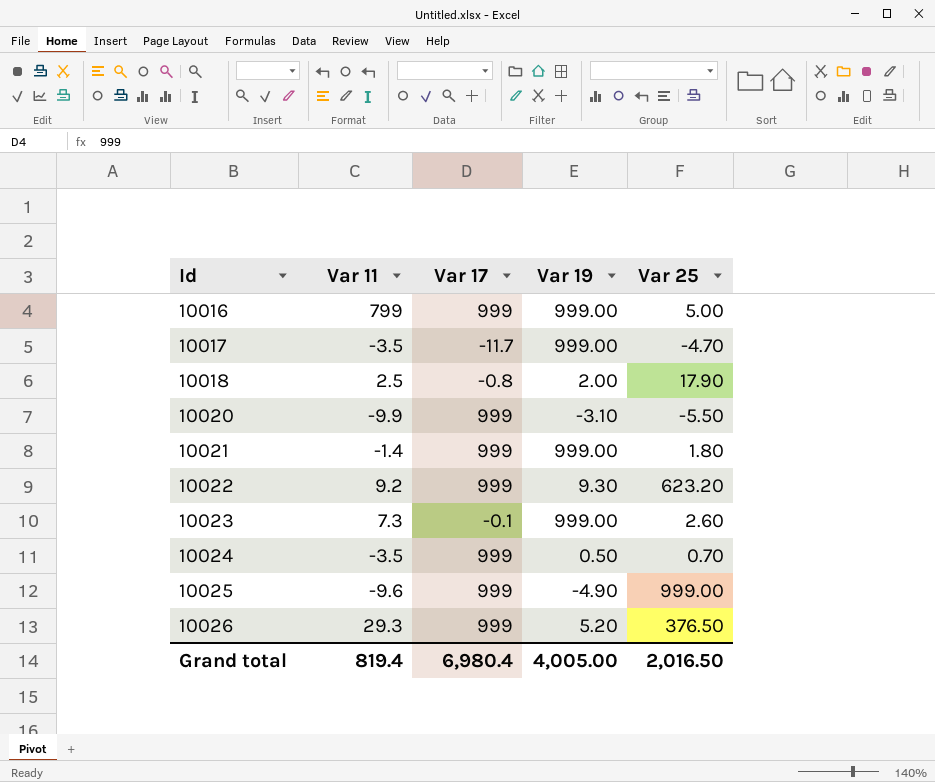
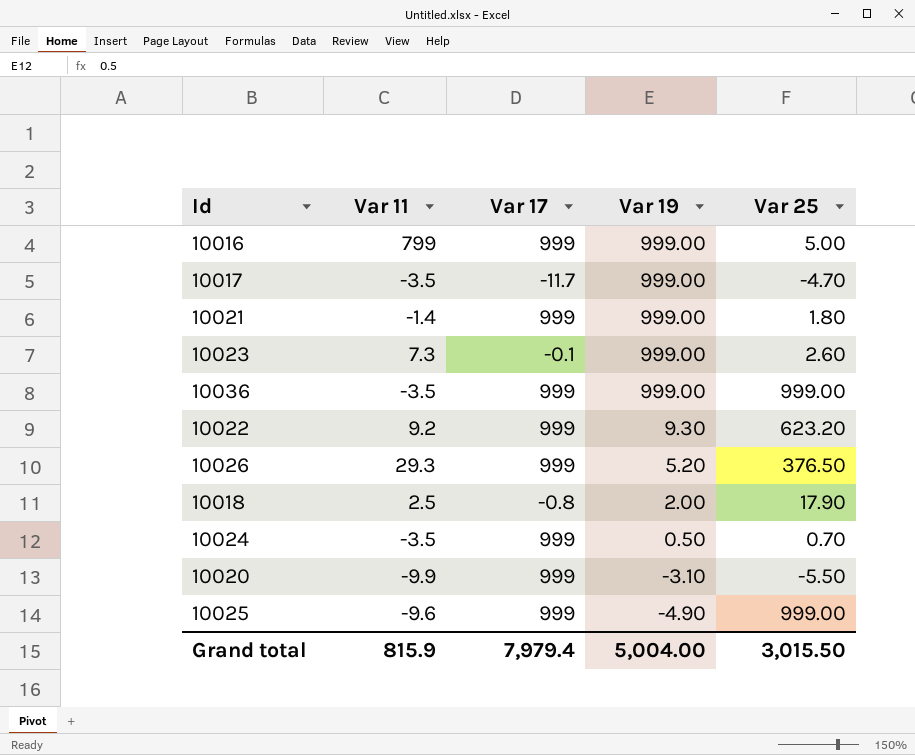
row order: Id ascending -> Var 19 descending
row 10036: none -> -3.5 | 999 | 999.00 | 999.00
Grand total | Var 11: 819.4 -> 815.9
Grand total | Var 17: 6,980.4 -> 7,979.4
Grand total | Var 19: 4,005.00 -> 5,004.00
Grand total | Var 25: 2,016.50 -> 3,015.50

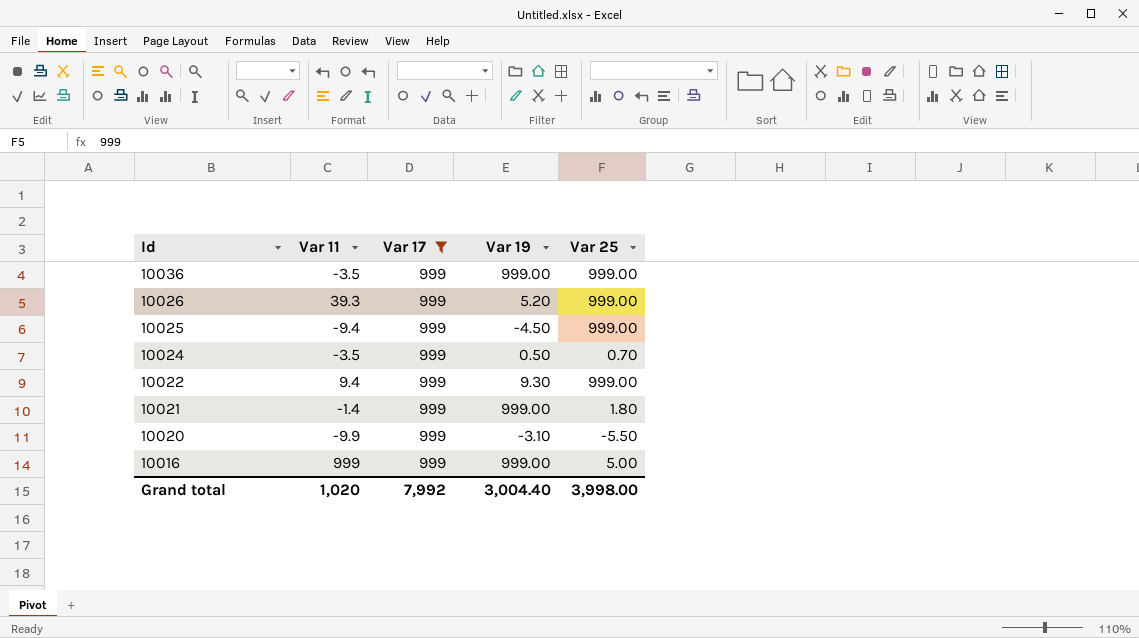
filter: none -> Var 17 = 999
row order: Var 19 descending -> Id descending
10026 | Var 11: 29.3 -> 39.3
10026 | Var 25: 376.50 -> 999.00
10025 | Var 11: -9.6 -> -9.4
10025 | Var 19: -4.90 -> -4.50
10022 | Var 11: 9.2 -> 9.4
10022 | Var 25: 623.20 -> 999.00
10016 | Var 11: 799 -> 999
Grand total | Var 11: 815.9 -> 1,020
Grand total | Var 17: 7,979.4 -> 7,992
Grand total | Var 19: 5,004.00 -> 3,004.40
Grand total | Var 25: 3,015.50 -> 3,998.00

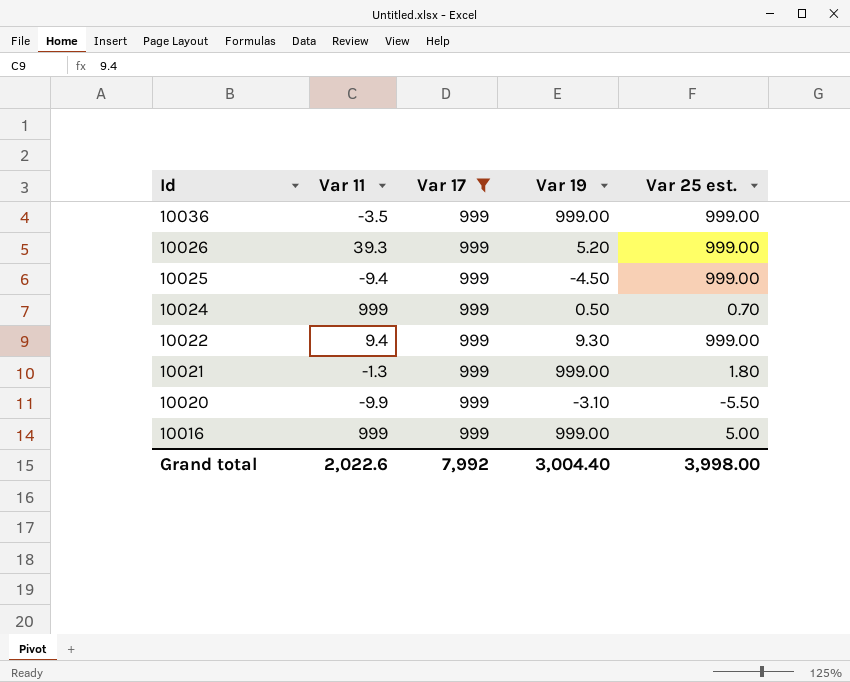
column name: Var 25 -> Var 25 est.
10024 | Var 11: -3.5 -> 999
10021 | Var 11: -1.4 -> -1.3
Grand total | Var 11: 1,020 -> 2,022.6

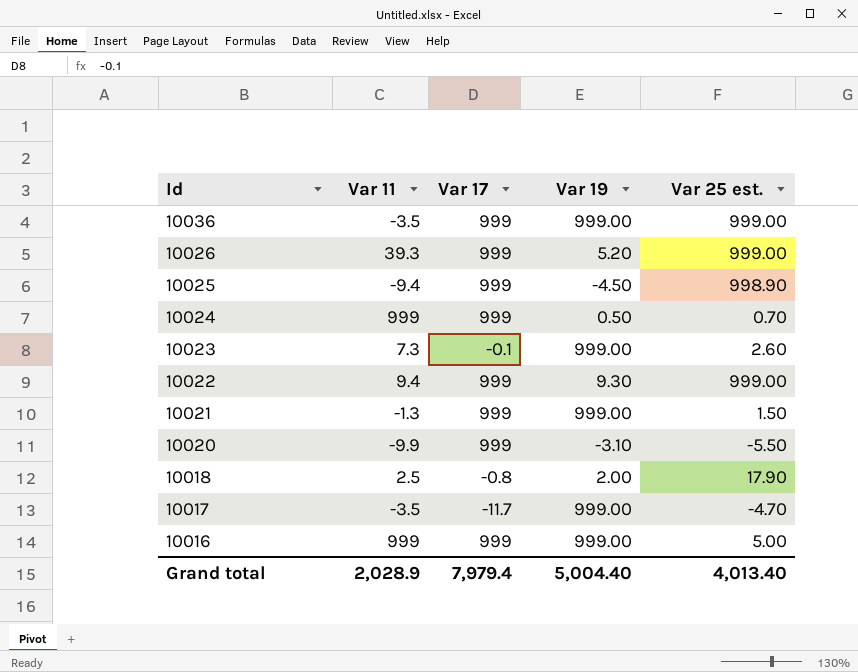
filter: Var 17 = 999 -> none
10025 | Var 25 est.: 999.00 -> 998.90
10021 | Var 25 est.: 1.80 -> 1.50
Grand total | Var 11: 2,022.6 -> 2,028.9
Grand total | Var 17: 7,992 -> 7,979.4
Grand total | Var 19: 3,004.40 -> 5,004.40
Grand total | Var 25 est.: 3,998.00 -> 4,013.40

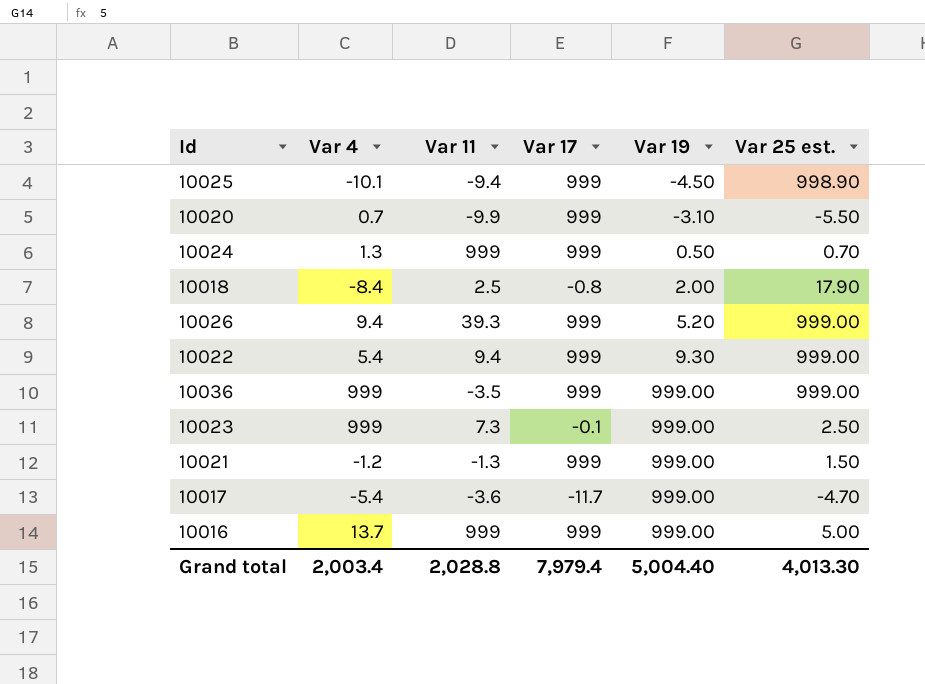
row order: Id descending -> Var 19 ascending
column Var 4 | position: none -> 2
10023 | Var 25 est.: 2.60 -> 2.50
10017 | Var 11: -3.5 -> -3.6
Grand total | Var 11: 2,028.9 -> 2,028.8
Grand total | Var 25 est.: 4,013.40 -> 4,013.30

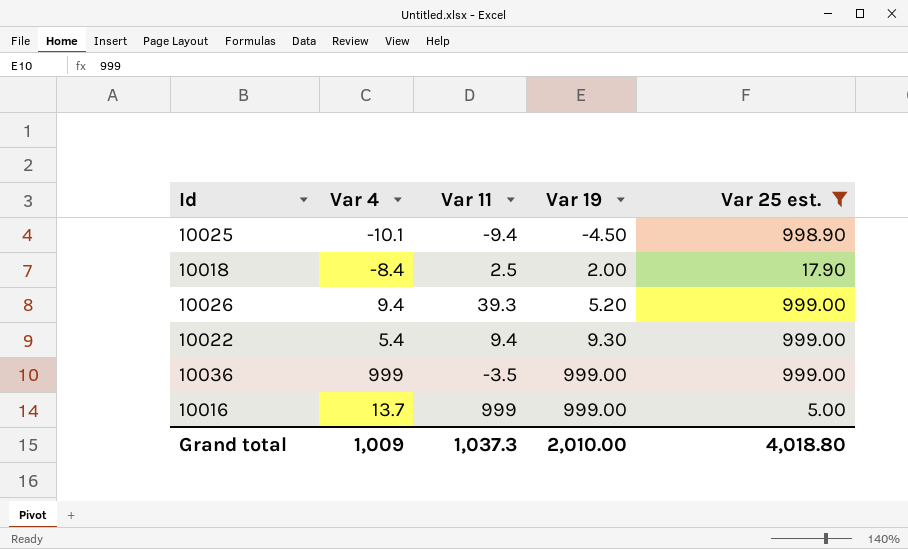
filter: none -> Var 25 est. >= 5.00
column Var 17 | position: 4 -> none
Grand total | Var 4: 2,003.4 -> 1,009
Grand total | Var 11: 2,028.8 -> 1,037.3
Grand total | Var 19: 5,004.40 -> 2,010.00
Grand total | Var 25 est.: 4,013.30 -> 4,018.80

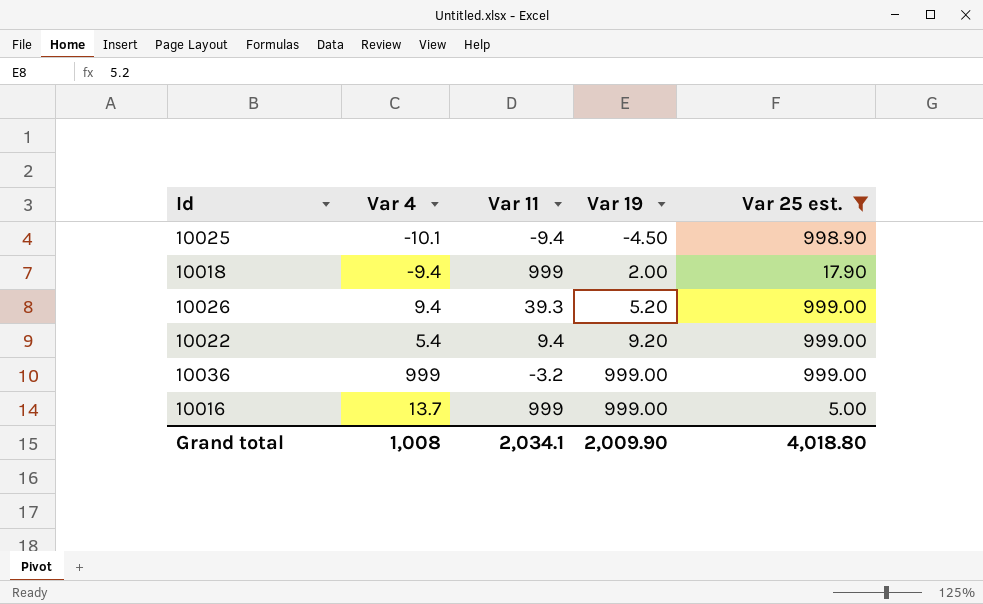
10018 | Var 4: -8.4 -> -9.4
10018 | Var 11: 2.5 -> 999
10022 | Var 19: 9.30 -> 9.20
10036 | Var 11: -3.5 -> -3.2
Grand total | Var 4: 1,009 -> 1,008
Grand total | Var 11: 1,037.3 -> 2,034.1
Grand total | Var 19: 2,010.00 -> 2,009.90

